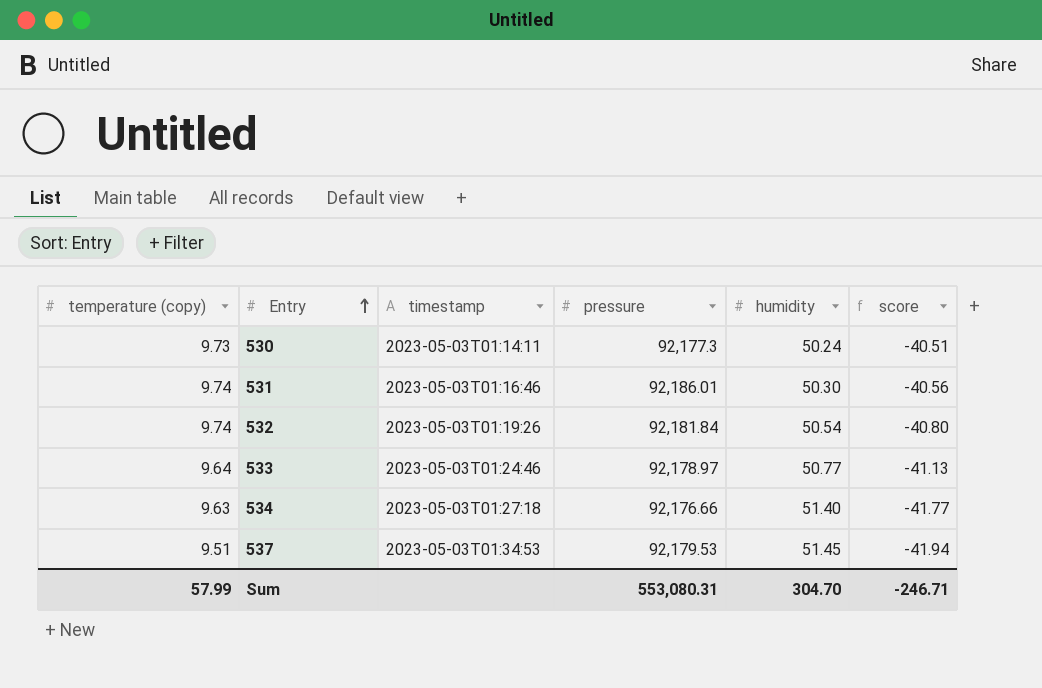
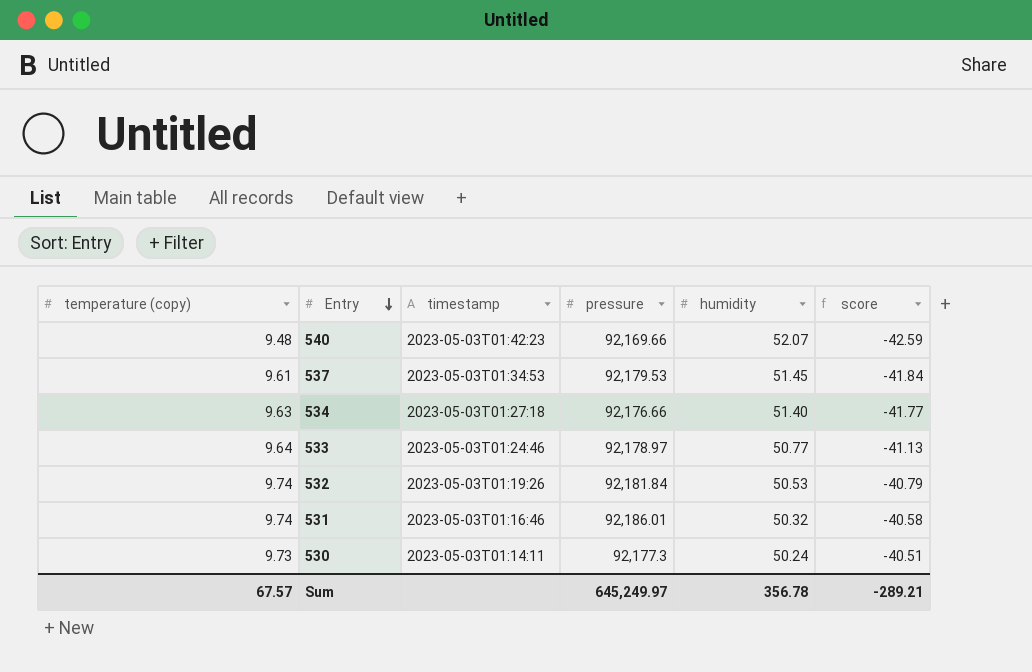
row order: Entry ascending -> Entry descending
row 540: none -> 9.48 | 2023-05-03T01:42:23 | 92,169.66 | 52.07 | -42.59
537 | temperature (copy): 9.51 -> 9.61
537 | score: -41.94 -> -41.84
532 | humidity: 50.54 -> 50.53
532 | score: -40.80 -> -40.79
531 | humidity: 50.30 -> 50.32
531 | score: -40.56 -> -40.58
Sum | temperature (copy): 57.99 -> 67.57
Sum | pressure: 553,080.31 -> 645,249.97
Sum | humidity: 304.70 -> 356.78
Sum | score: -246.71 -> -289.21

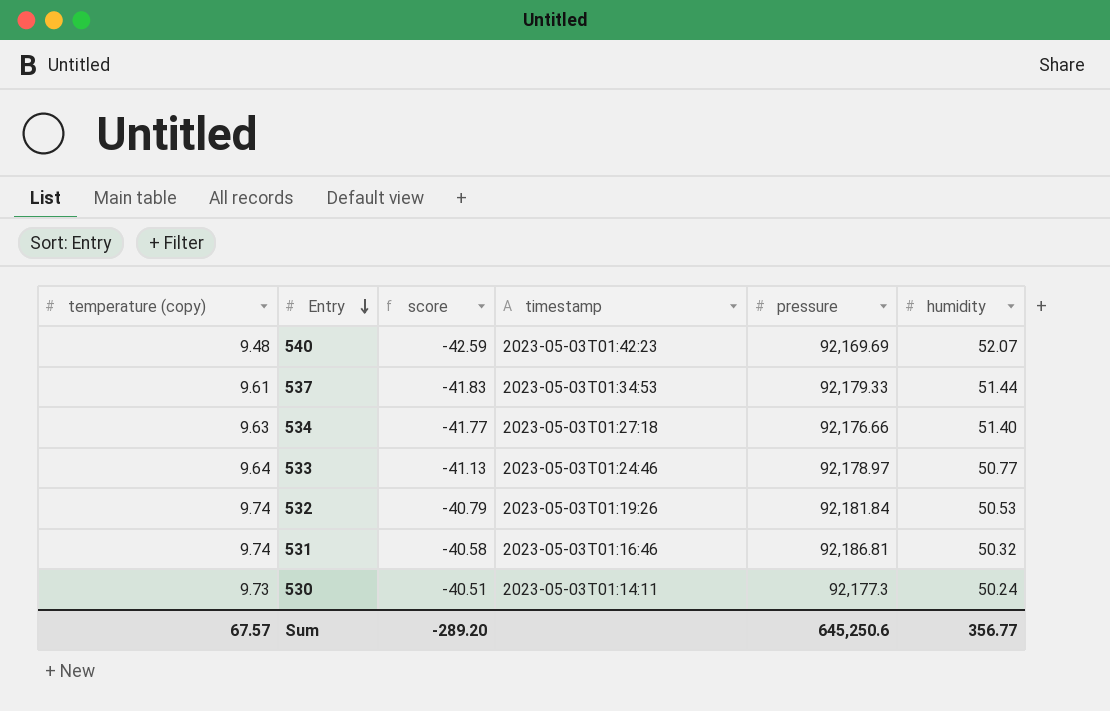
column score | position: 6 -> 3
540 | pressure: 92,169.66 -> 92,169.69
537 | score: -41.84 -> -41.83
537 | pressure: 92,179.53 -> 92,179.33
537 | humidity: 51.45 -> 51.44
531 | pressure: 92,186.01 -> 92,186.81
Sum | score: -289.21 -> -289.20
Sum | pressure: 645,249.97 -> 645,250.6
Sum | humidity: 356.78 -> 356.77

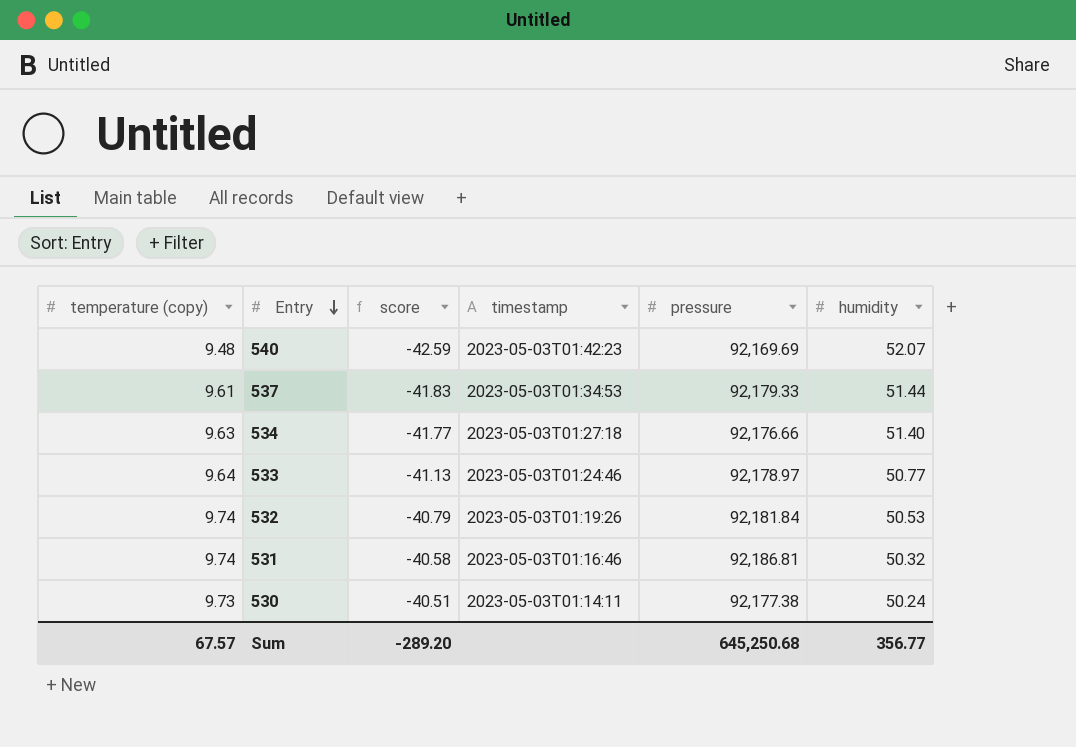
530 | pressure: 92,177.3 -> 92,177.38
Sum | pressure: 645,250.6 -> 645,250.68

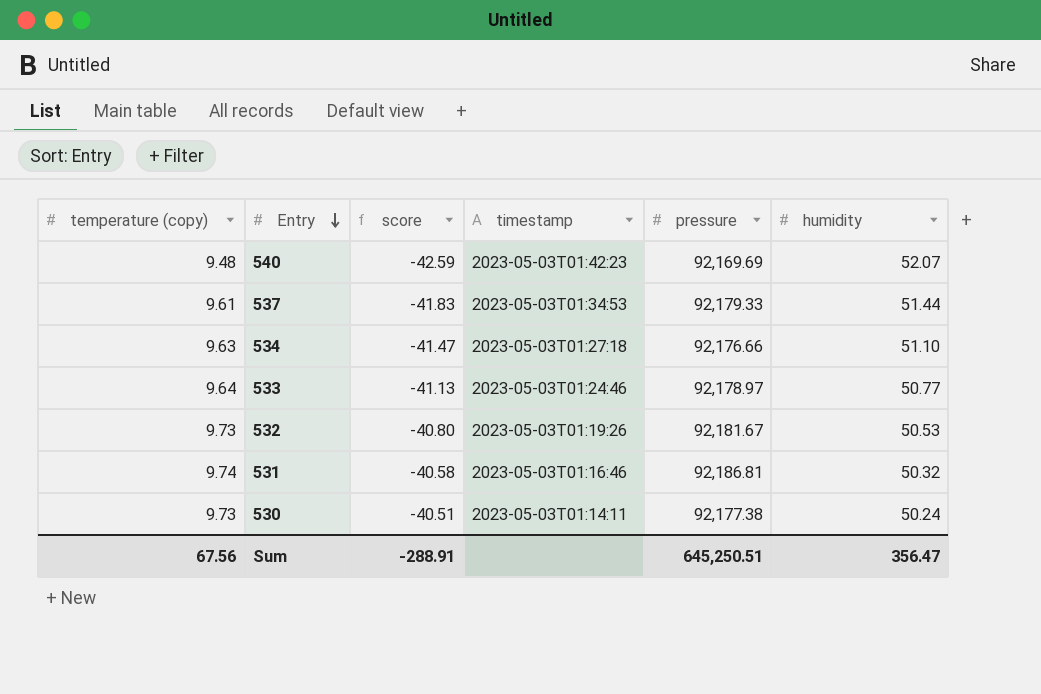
534 | score: -41.77 -> -41.47
534 | humidity: 51.40 -> 51.10
532 | temperature (copy): 9.74 -> 9.73
532 | score: -40.79 -> -40.80
532 | pressure: 92,181.84 -> 92,181.67
Sum | temperature (copy): 67.57 -> 67.56
Sum | score: -289.20 -> -288.91
Sum | pressure: 645,250.68 -> 645,250.51
Sum | humidity: 356.77 -> 356.47

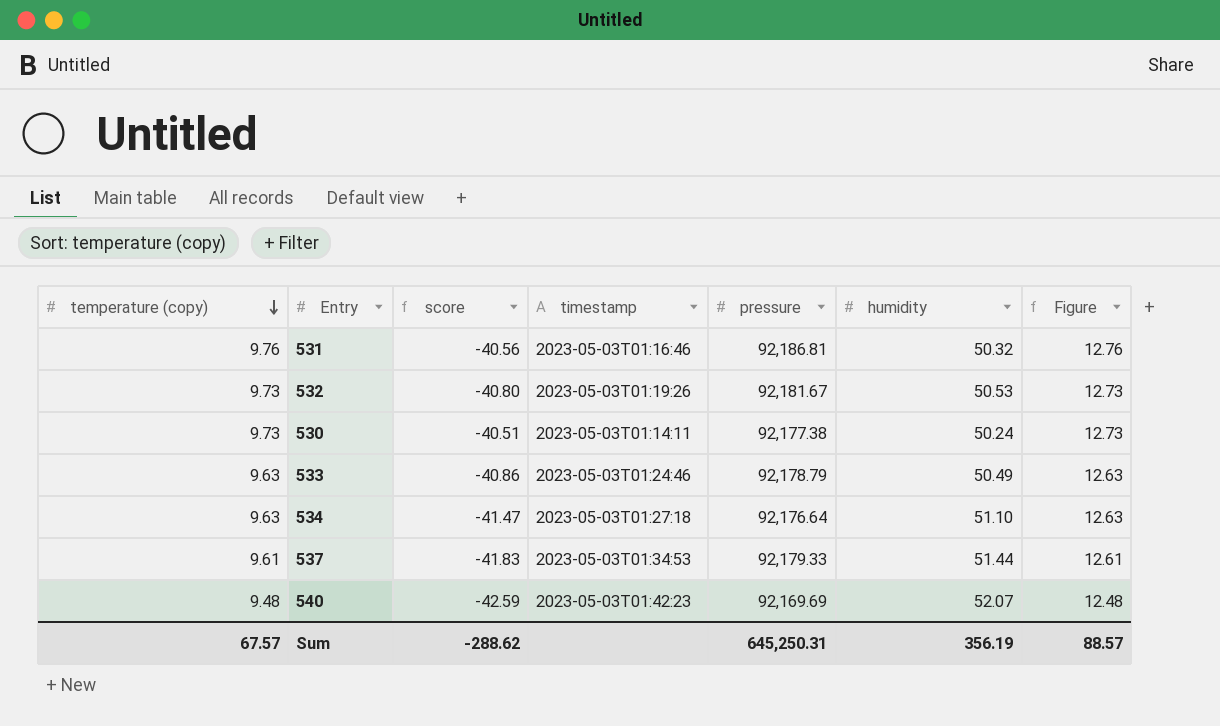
row order: Entry descending -> temperature (copy) descending
column Figure | formula: none -> [temperature (copy)] + 3
531 | temperature (copy): 9.74 -> 9.76
531 | score: -40.58 -> -40.56
533 | temperature (copy): 9.64 -> 9.63
533 | score: -41.13 -> -40.86
533 | pressure: 92,178.97 -> 92,178.79
533 | humidity: 50.77 -> 50.49
534 | pressure: 92,176.66 -> 92,176.64
Sum | temperature (copy): 67.56 -> 67.57
Sum | score: -288.91 -> -288.62
Sum | pressure: 645,250.51 -> 645,250.31
Sum | humidity: 356.47 -> 356.19

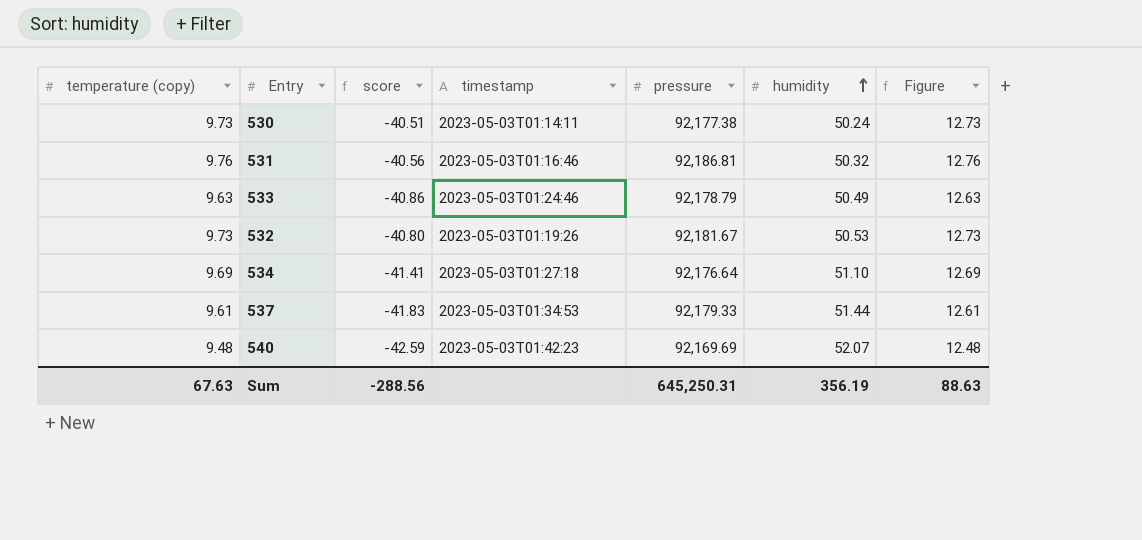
row order: temperature (copy) descending -> humidity ascending
534 | temperature (copy): 9.63 -> 9.69
534 | score: -41.47 -> -41.41
534 | Figure: 12.63 -> 12.69
Sum | temperature (copy): 67.57 -> 67.63
Sum | score: -288.62 -> -288.56
Sum | Figure: 88.57 -> 88.63

